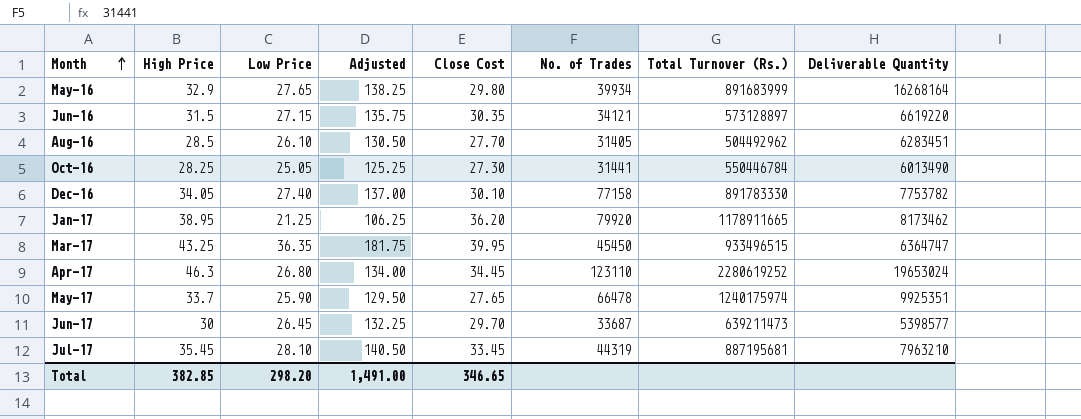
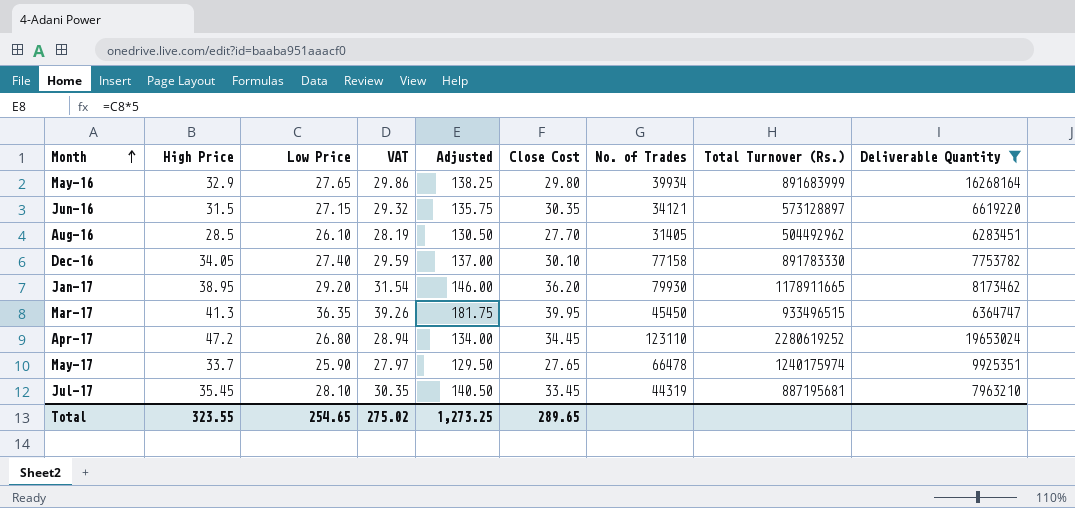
filter: none -> Deliverable Quantity >= 6283451
column VAT | formula: none -> [Low Price] * 1.08
Jan-17 | Low Price: 21.25 -> 29.20
Jan-17 | Adjusted: 106.25 -> 146.00
Jan-17 | No. of Trades: 79920 -> 79930
Mar-17 | High Price: 43.25 -> 41.3
Apr-17 | High Price: 46.3 -> 47.2
Total | High Price: 382.85 -> 323.55
Total | Low Price: 298.20 -> 254.65
Total | Adjusted: 1,491.00 -> 1,273.25
Total | Close Cost: 346.65 -> 289.65

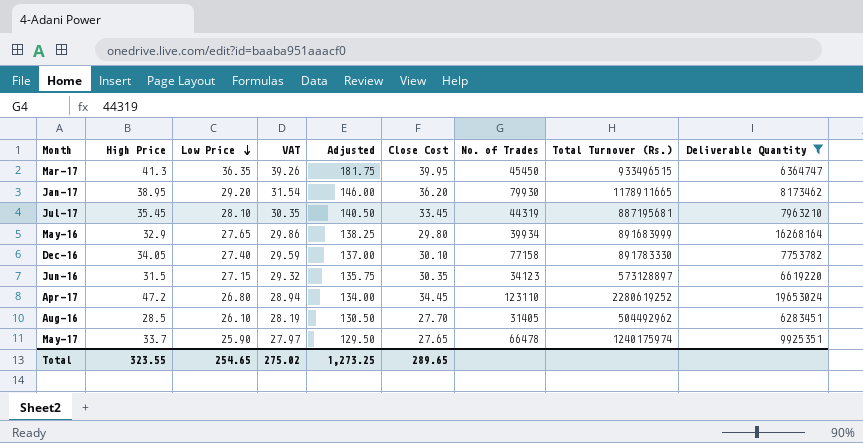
row order: Month ascending -> Low Price descending
Jun-16 | No. of Trades: 34121 -> 34123

